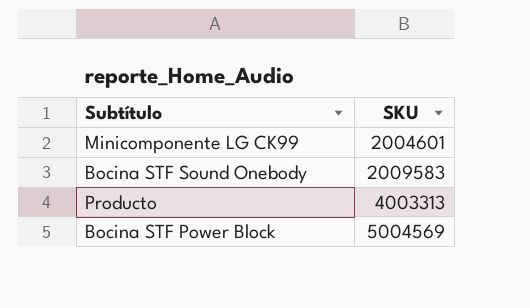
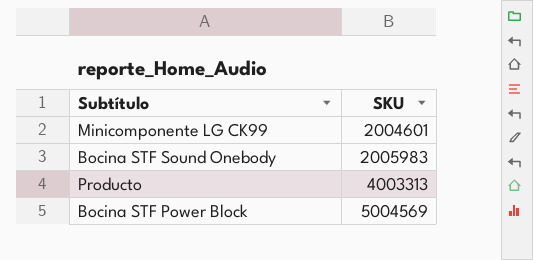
Bocina STF Sound Onebody | SKU: 2009583 -> 2005983

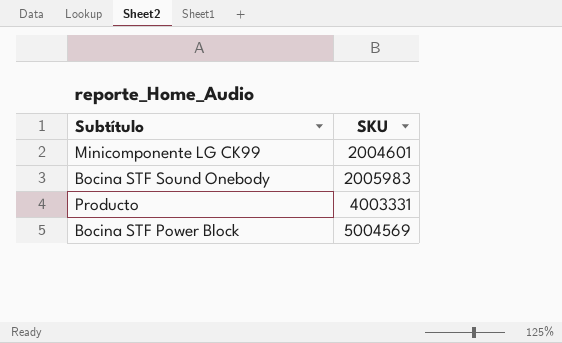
Producto | SKU: 4003313 -> 4003331

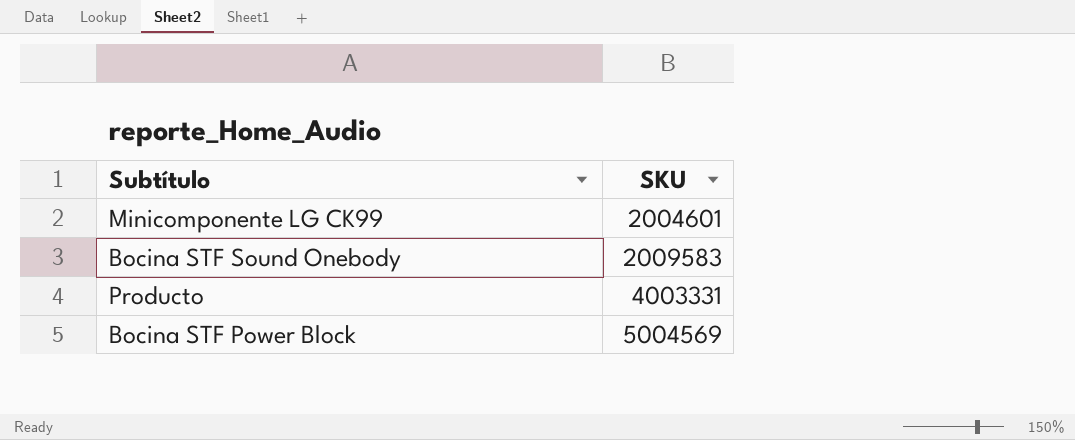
Bocina STF Sound Onebody | SKU: 2005983 -> 2009583

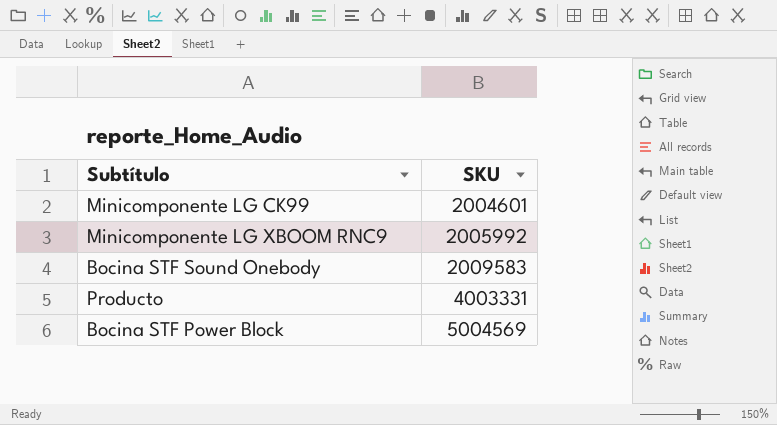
row Minicomponente LG XBOOM RNC9: none -> 2005992

